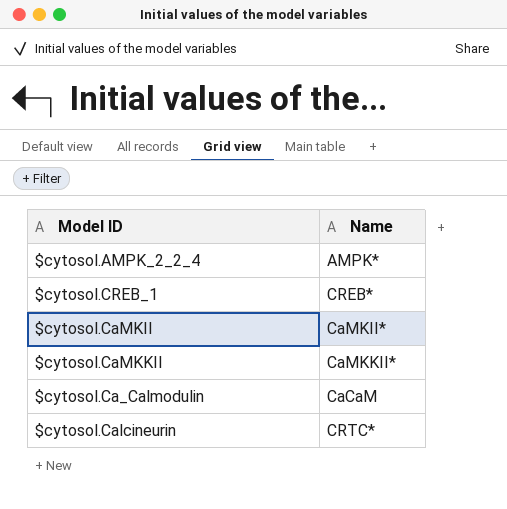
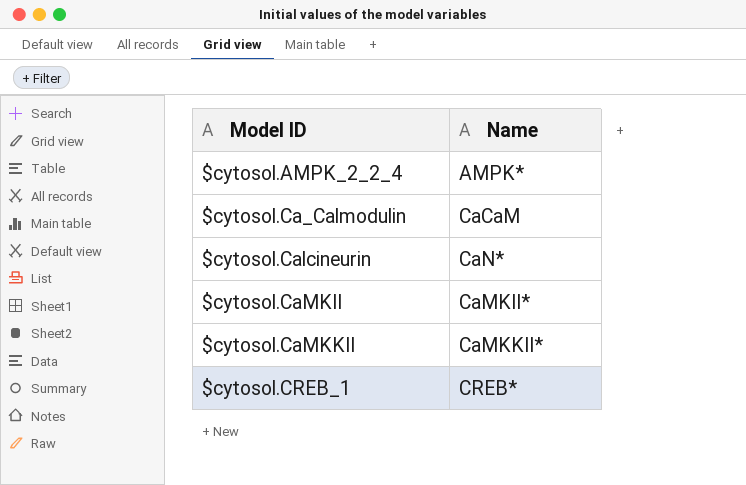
row order: none -> Model ID ascending
$cytosol.Calcineurin | Name: CRTC* -> CaN*

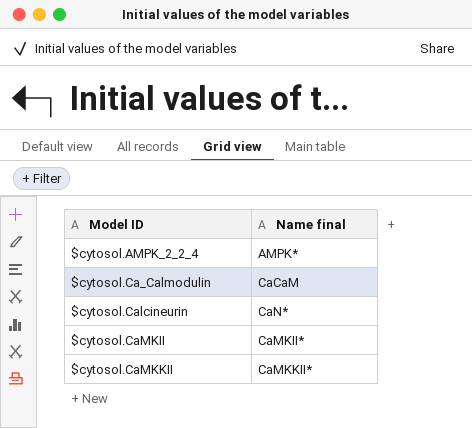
column name: Name -> Name final
row $cytosol.CREB_1: CREB* -> none

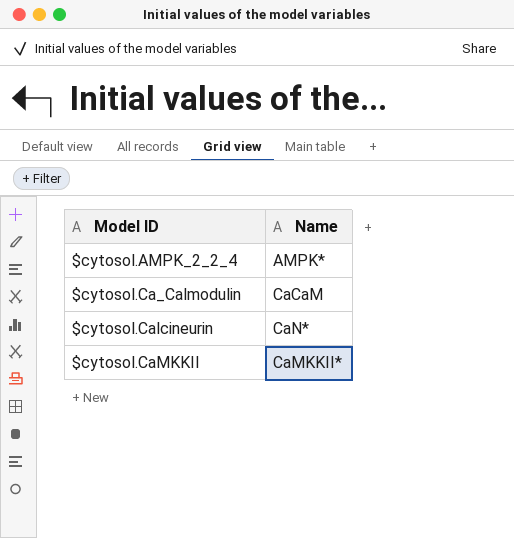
column name: Name final -> Name
row $cytosol.CaMKII: CaMKII* -> none

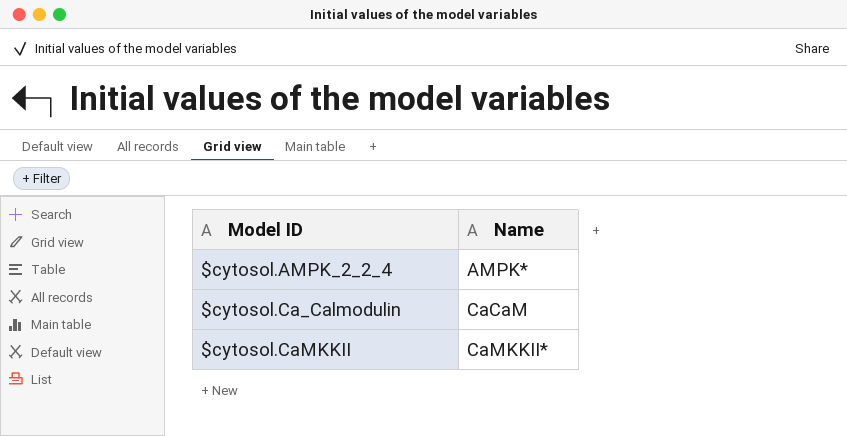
row $cytosol.Calcineurin: CaN* -> none

